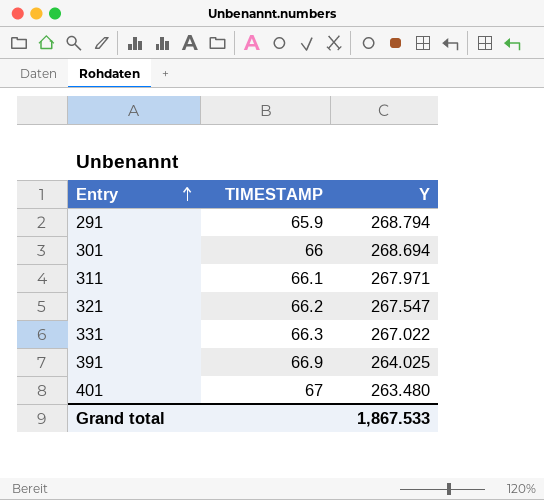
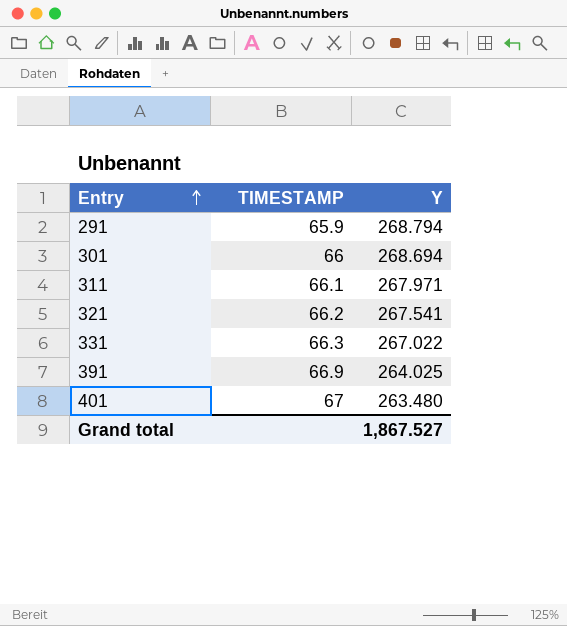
321 | Y: 267.547 -> 267.541
Grand total | Y: 1,867.533 -> 1,867.527

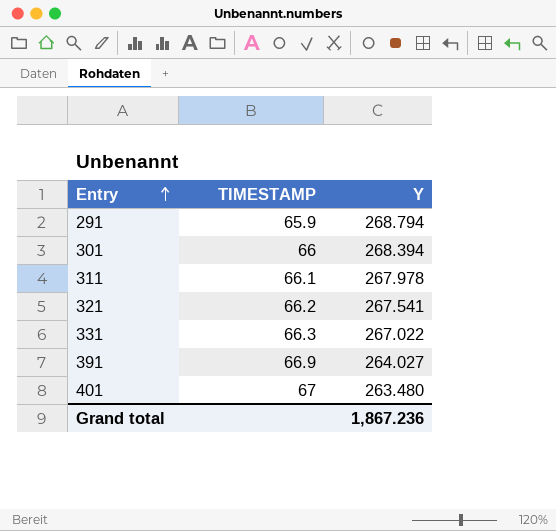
301 | Y: 268.694 -> 268.394
311 | Y: 267.971 -> 267.978
391 | Y: 264.025 -> 264.027
Grand total | Y: 1,867.527 -> 1,867.236

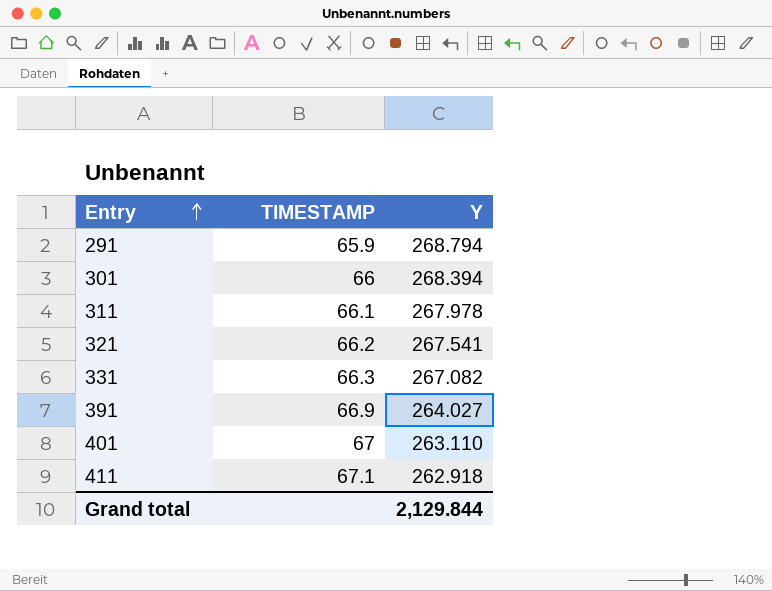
331 | Y: 267.022 -> 267.082
401 | Y: 263.480 -> 263.110
row 411: none -> 67.1 | 262.918
Grand total | Y: 1,867.236 -> 2,129.844

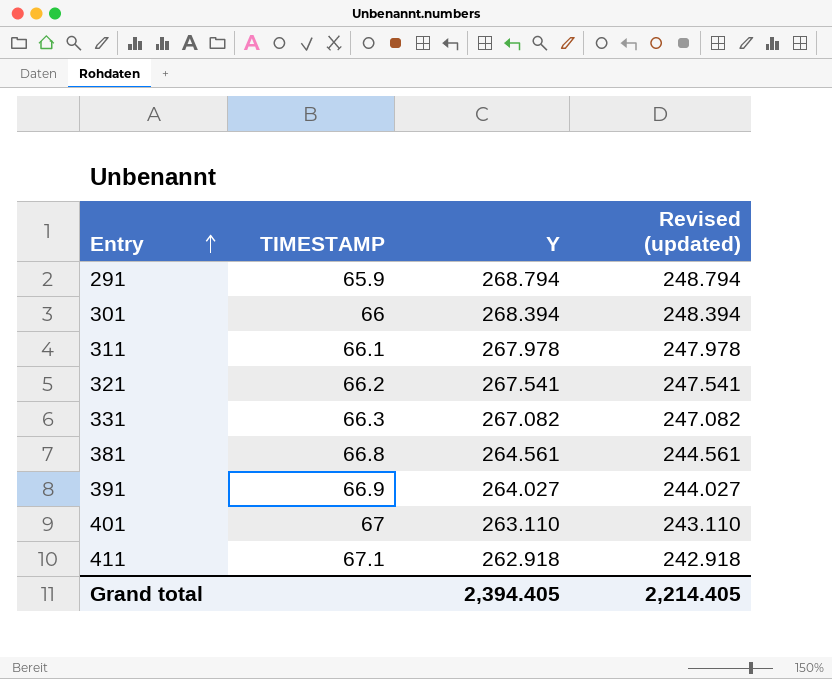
column Revised (updated) | formula: none -> [Y] - 20
row 381: none -> 66.8 | 264.561 | 244.561
Grand total | Y: 2,129.844 -> 2,394.405

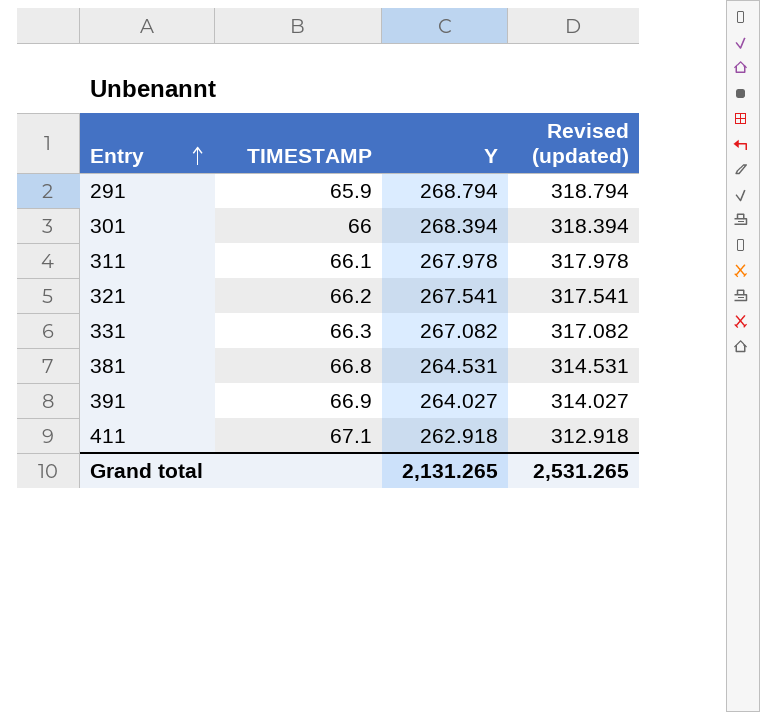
column Revised (updated) | formula: [Y] - 20 -> [Y] + 50
row 401: 67 | 263.110 | 243.110 -> none
381 | Y: 264.561 -> 264.531
Grand total | Y: 2,394.405 -> 2,131.265
Grand total | Revised (updated): 2,214.405 -> 2,531.265

